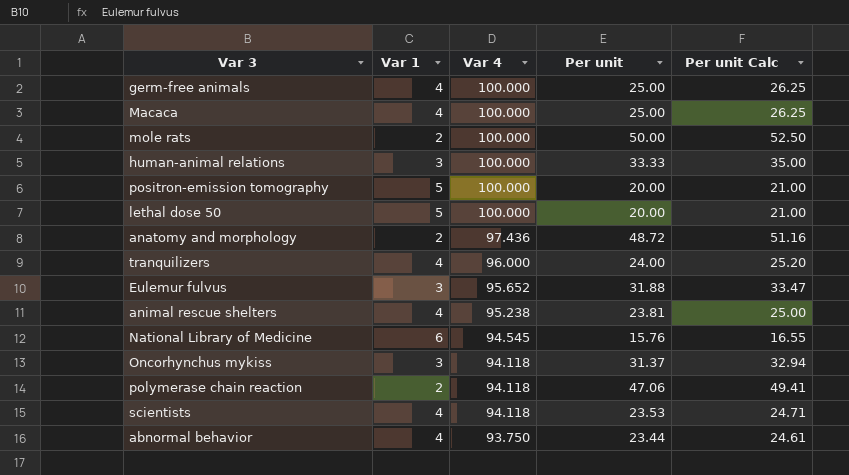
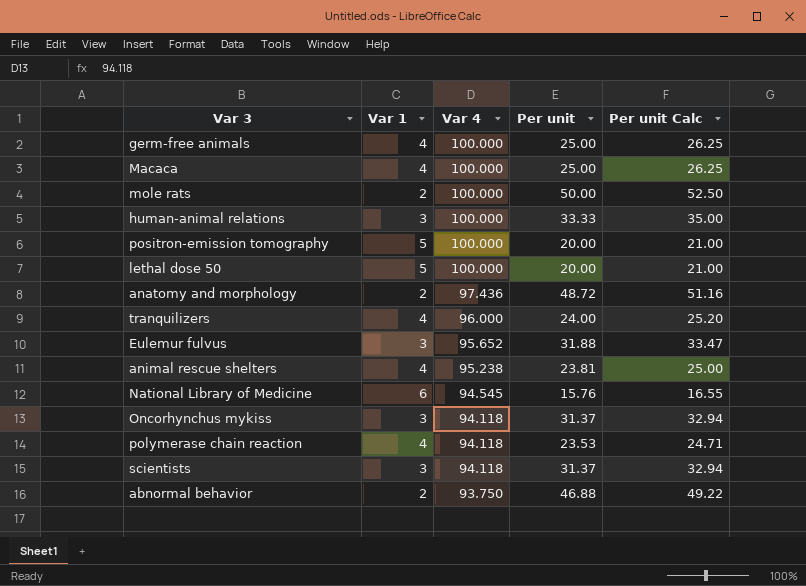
polymerase chain reaction | Var 1: 2 -> 4
polymerase chain reaction | Per unit: 47.06 -> 23.53
polymerase chain reaction | Per unit Calc: 49.41 -> 24.71
scientists | Var 1: 4 -> 3
scientists | Per unit: 23.53 -> 31.37
scientists | Per unit Calc: 24.71 -> 32.94
abnormal behavior | Var 1: 4 -> 2
abnormal behavior | Per unit: 23.44 -> 46.88
abnormal behavior | Per unit Calc: 24.61 -> 49.22

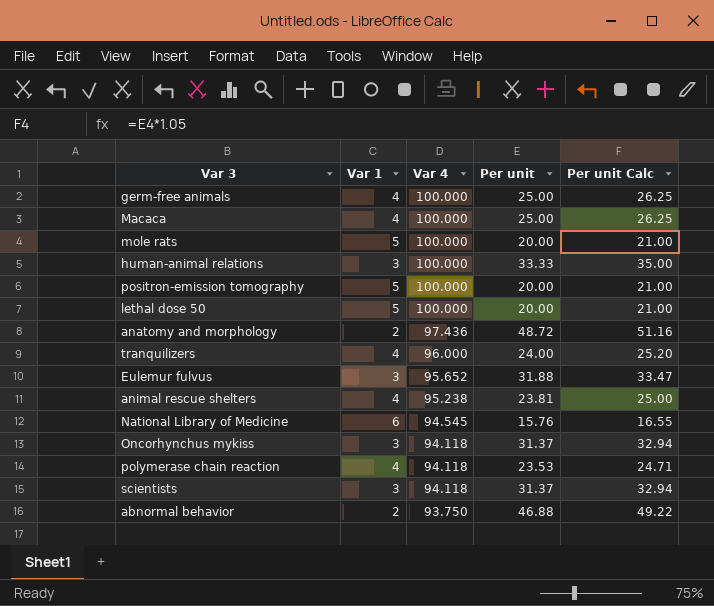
mole rats | Var 1: 2 -> 5
mole rats | Per unit: 50.00 -> 20.00
mole rats | Per unit Calc: 52.50 -> 21.00

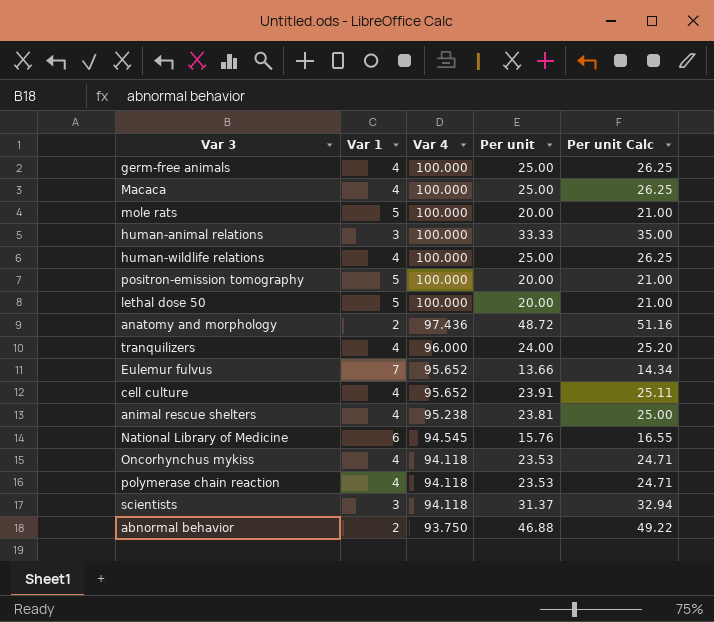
row human-wildlife relations: none -> 4 | 100.000 | 25.00 | 26.25
Eulemur fulvus | Var 1: 3 -> 7
Eulemur fulvus | Per unit: 31.88 -> 13.66
Eulemur fulvus | Per unit Calc: 33.47 -> 14.34
row cell culture: none -> 4 | 95.652 | 23.91 | 25.11
Oncorhynchus mykiss | Var 1: 3 -> 4
Oncorhynchus mykiss | Per unit: 31.37 -> 23.53
Oncorhynchus mykiss | Per unit Calc: 32.94 -> 24.71

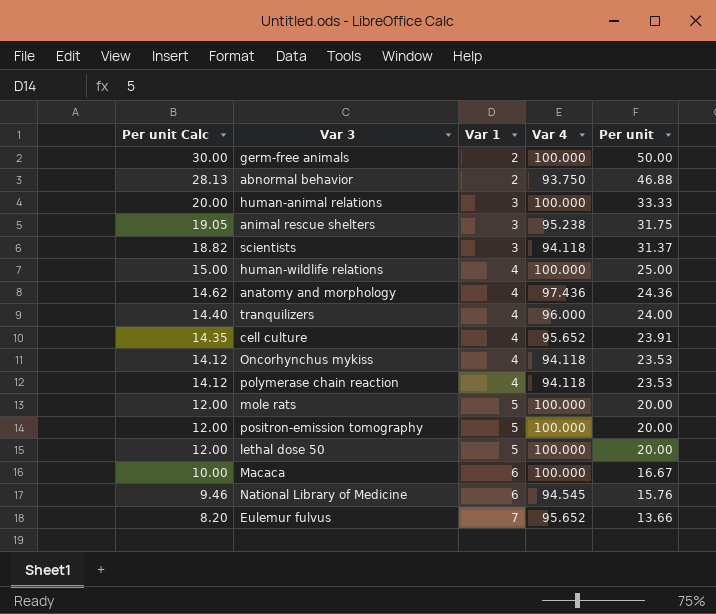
row order: Var 4 descending -> Per unit Calc descending
column Per unit Calc | formula: [Per unit] * 1.05 -> [Per unit] * 0.6
column Per unit Calc | position: 5 -> 1
germ-free animals | Var 1: 4 -> 2
germ-free animals | Per unit: 25.00 -> 50.00
animal rescue shelters | Var 1: 4 -> 3
animal rescue shelters | Per unit: 23.81 -> 31.75
anatomy and morphology | Var 1: 2 -> 4
anatomy and morphology | Per unit: 48.72 -> 24.36
Macaca | Var 1: 4 -> 6
Macaca | Per unit: 25.00 -> 16.67

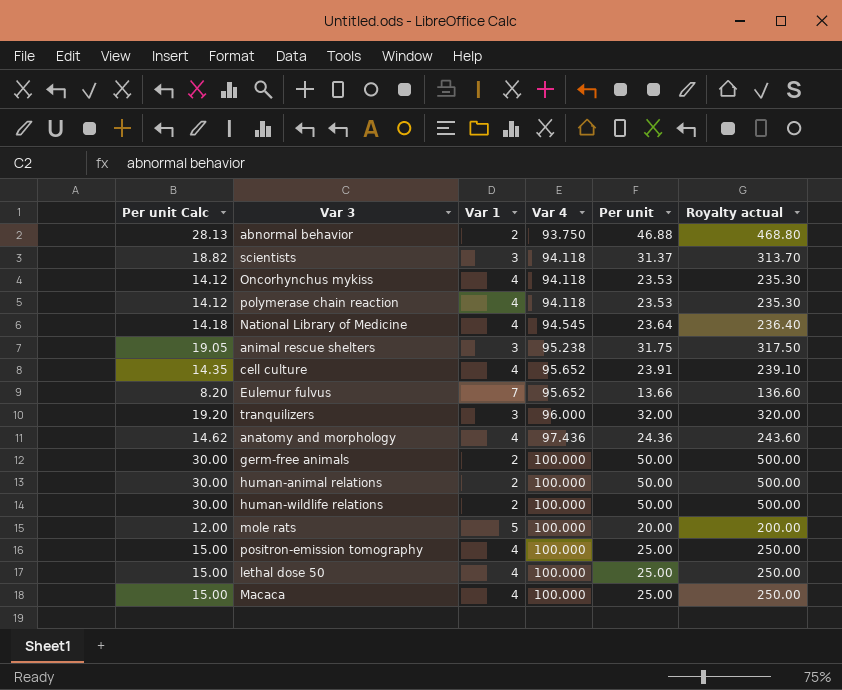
row order: Per unit Calc descending -> Var 4 ascending
column Royalty actual | formula: none -> [Per unit] * 10
National Library of Medicine | Per unit Calc: 9.46 -> 14.18
National Library of Medicine | Var 1: 6 -> 4
National Library of Medicine | Per unit: 15.76 -> 23.64
tranquilizers | Per unit Calc: 14.40 -> 19.20
tranquilizers | Var 1: 4 -> 3
tranquilizers | Per unit: 24.00 -> 32.00
human-animal relations | Per unit Calc: 20.00 -> 30.00
human-animal relations | Var 1: 3 -> 2
human-animal relations | Per unit: 33.33 -> 50.00
human-wildlife relations | Per unit Calc: 15.00 -> 30.00
human-wildlife relations | Var 1: 4 -> 2
human-wildlife relations | Per unit: 25.00 -> 50.00
positron-emission tomography | Per unit Calc: 12.00 -> 15.00
positron-emission tomography | Var 1: 5 -> 4
positron-emission tomography | Per unit: 20.00 -> 25.00
lethal dose 50 | Per unit Calc: 12.00 -> 15.00
lethal dose 50 | Var 1: 5 -> 4
lethal dose 50 | Per unit: 20.00 -> 25.00
Macaca | Per unit Calc: 10.00 -> 15.00
Macaca | Var 1: 6 -> 4
Macaca | Per unit: 16.67 -> 25.00

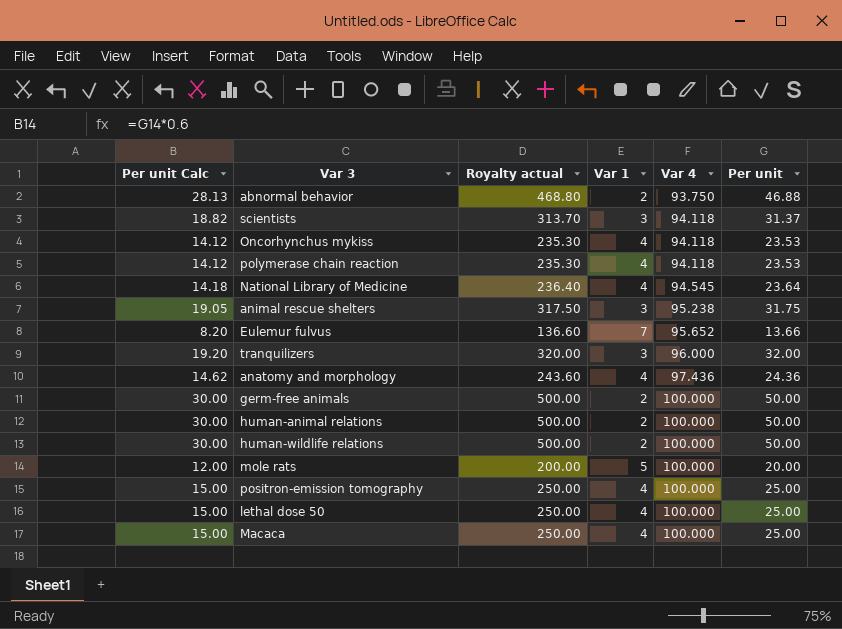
column Royalty actual | position: 6 -> 3
row cell culture: 14.35 | 4 | 95.652 | 23.91 | 239.10 -> none

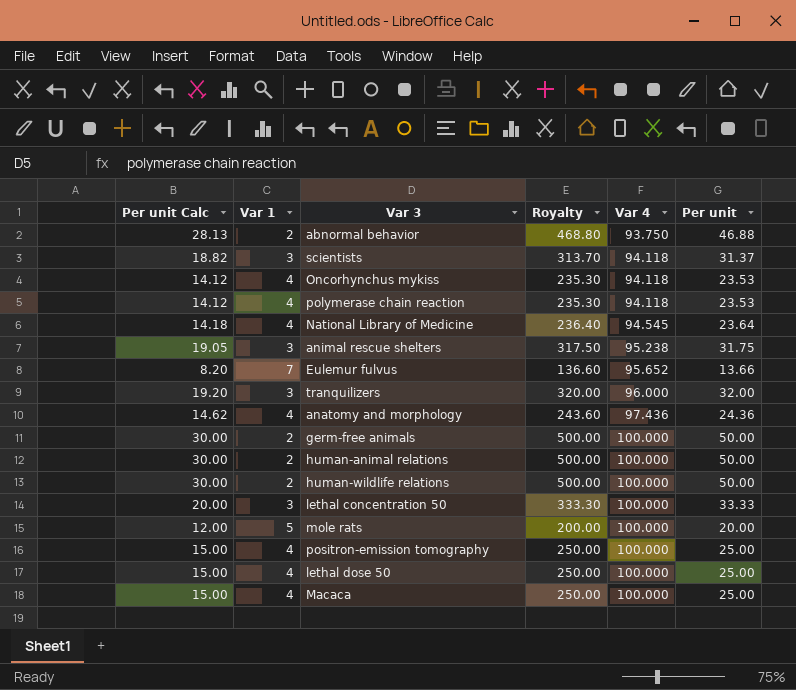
column Var 1 | position: 4 -> 2
column name: Royalty actual -> Royalty
row lethal concentration 50: none -> 20.00 | 3 | 333.30 | 100.000 | 33.33

